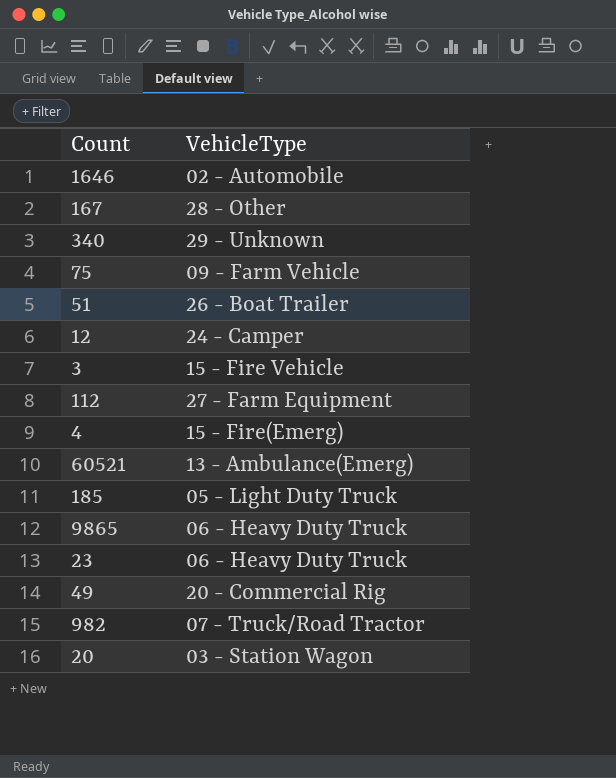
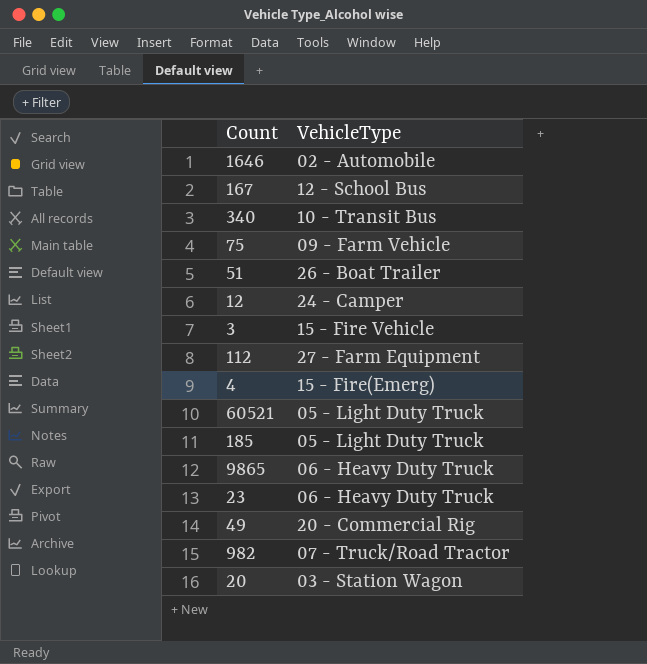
167 | VehicleType: 28 - Other -> 12 - School Bus
340 | VehicleType: 29 - Unknown -> 10 - Transit Bus
60521 | VehicleType: 13 - Ambulance(Emerg) -> 05 - Light Duty Truck

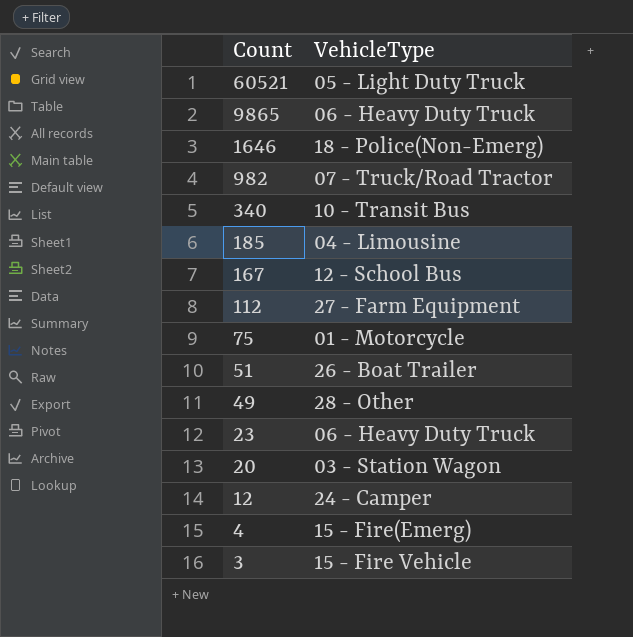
row order: none -> Count descending
1646 | VehicleType: 02 - Automobile -> 18 - Police(Non-Emerg)
185 | VehicleType: 05 - Light Duty Truck -> 04 - Limousine
75 | VehicleType: 09 - Farm Vehicle -> 01 - Motorcycle
49 | VehicleType: 20 - Commercial Rig -> 28 - Other

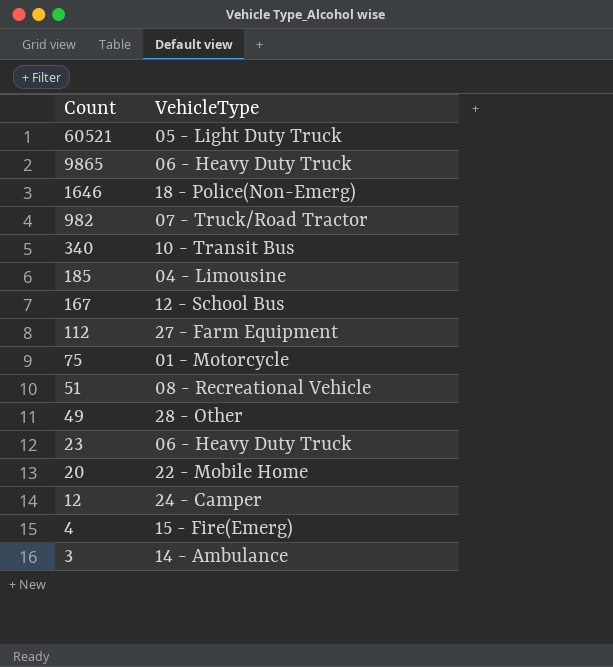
51 | VehicleType: 26 - Boat Trailer -> 08 - Recreational Vehicle
20 | VehicleType: 03 - Station Wagon -> 22 - Mobile Home
3 | VehicleType: 15 - Fire Vehicle -> 14 - Ambulance

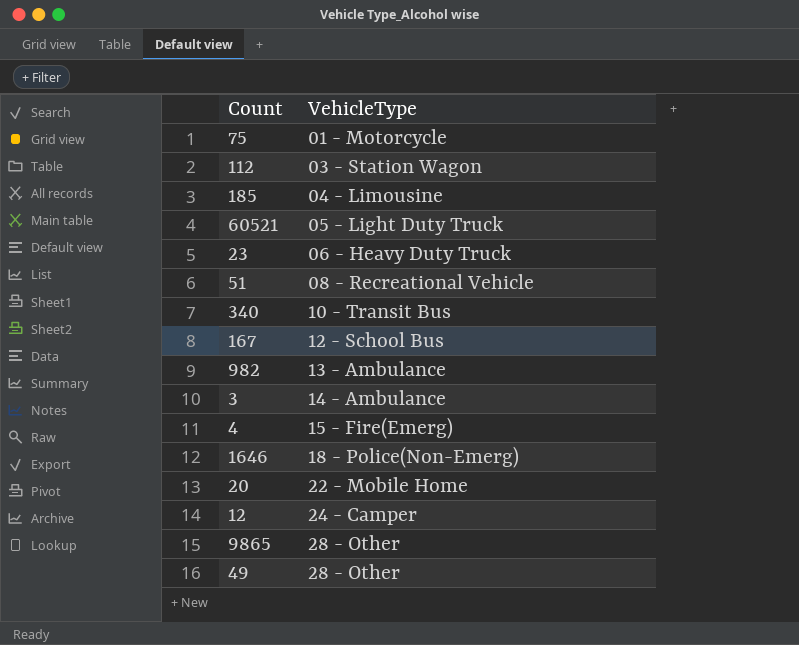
row order: Count descending -> VehicleType ascending
112 | VehicleType: 27 - Farm Equipment -> 03 - Station Wagon
982 | VehicleType: 07 - Truck/Road Tractor -> 13 - Ambulance
9865 | VehicleType: 06 - Heavy Duty Truck -> 28 - Other

